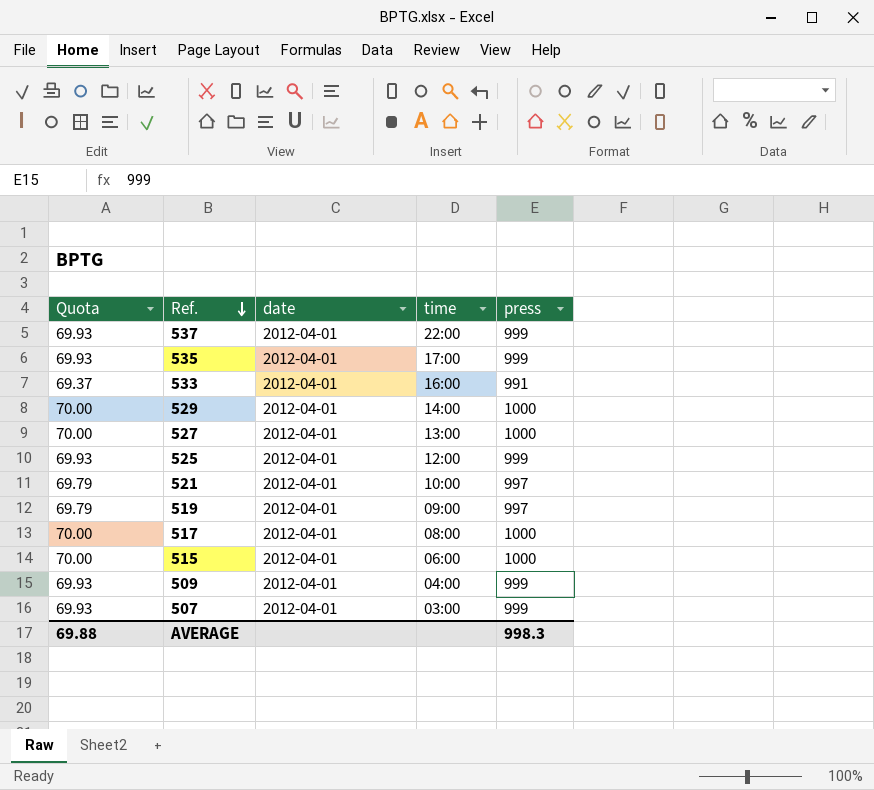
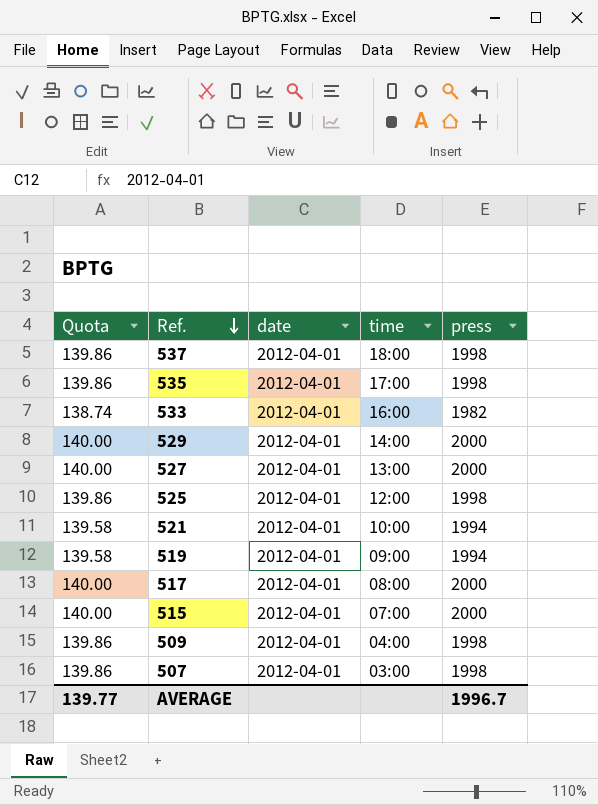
537 | Quota: 69.93 -> 139.86
537 | time: 22:00 -> 18:00
537 | press: 999 -> 1998
535 | Quota: 69.93 -> 139.86
535 | press: 999 -> 1998
533 | Quota: 69.37 -> 138.74
533 | press: 991 -> 1982
529 | Quota: 70.00 -> 140.00
529 | press: 1000 -> 2000
527 | Quota: 70.00 -> 140.00
527 | press: 1000 -> 2000
525 | Quota: 69.93 -> 139.86
525 | press: 999 -> 1998
521 | Quota: 69.79 -> 139.58
521 | press: 997 -> 1994
519 | Quota: 69.79 -> 139.58
519 | press: 997 -> 1994
517 | Quota: 70.00 -> 140.00
517 | press: 1000 -> 2000
515 | Quota: 70.00 -> 140.00
515 | time: 06:00 -> 07:00
515 | press: 1000 -> 2000
509 | Quota: 69.93 -> 139.86
509 | press: 999 -> 1998
507 | Quota: 69.93 -> 139.86
507 | press: 999 -> 1998
AVERAGE | Quota: 69.88 -> 139.77
AVERAGE | press: 998.3 -> 1996.7

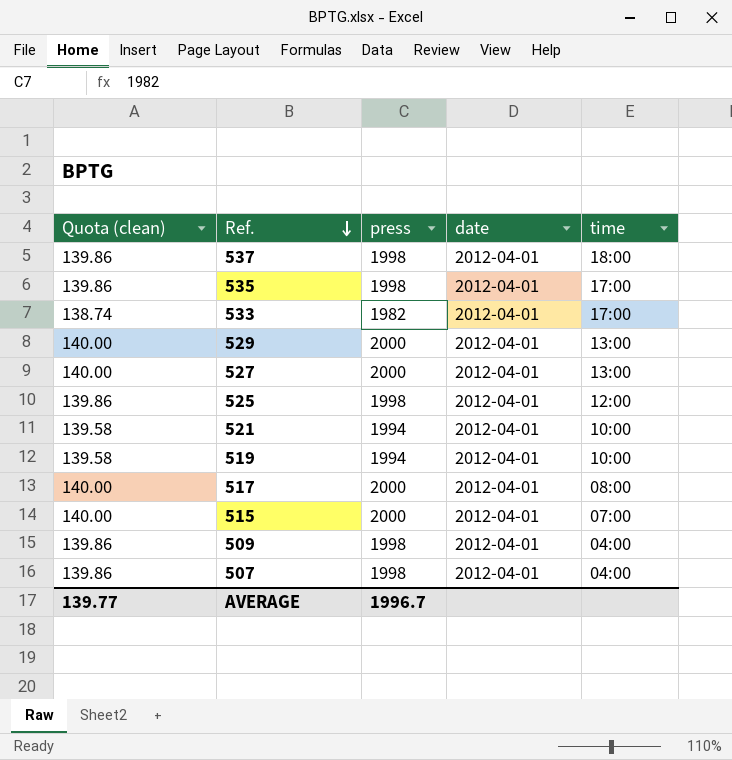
column name: Quota -> Quota (clean)
column press | position: 5 -> 3
533 | time: 16:00 -> 17:00
529 | time: 14:00 -> 13:00
519 | time: 09:00 -> 10:00
507 | time: 03:00 -> 04:00

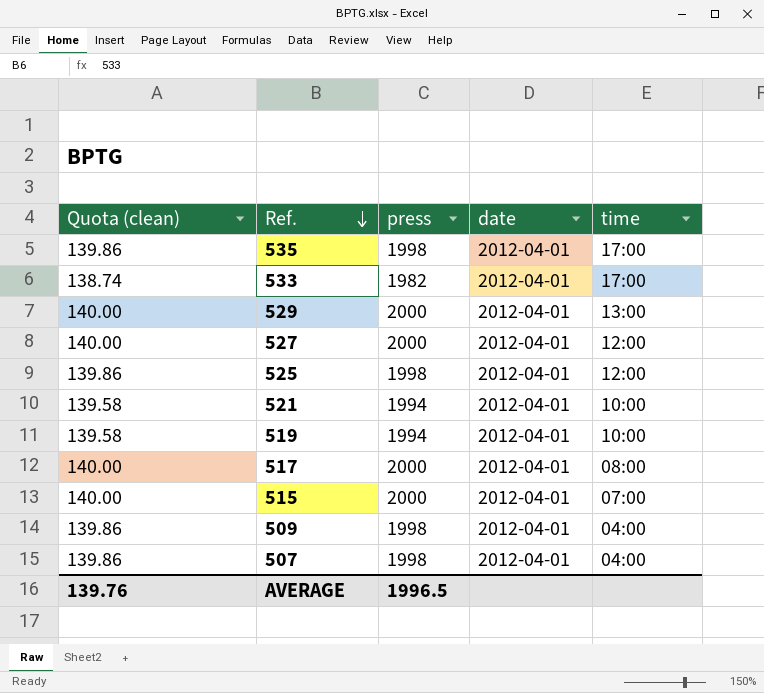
row 537: 139.86 | 1998 | 2012-04-01 | 18:00 -> none
527 | time: 13:00 -> 12:00
AVERAGE | Quota (clean): 139.77 -> 139.76
AVERAGE | press: 1996.7 -> 1996.5

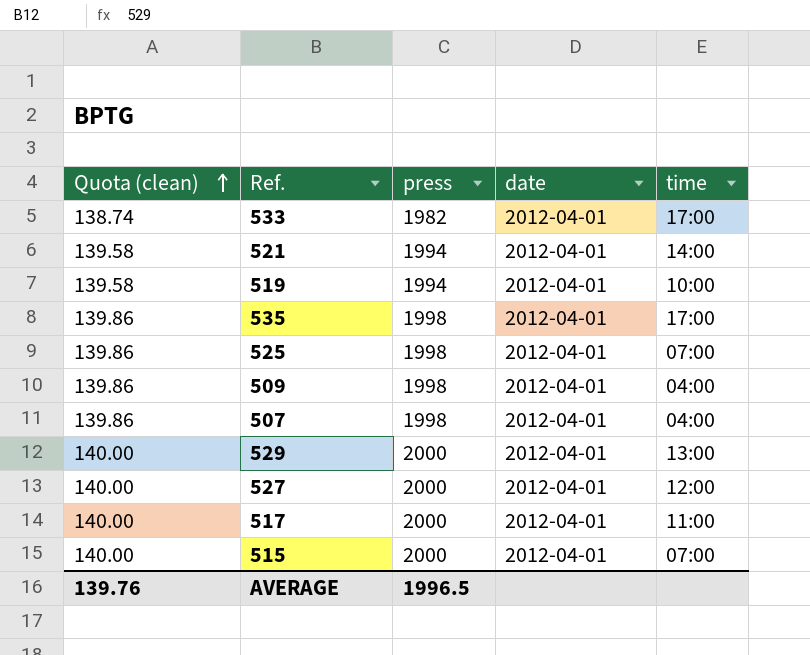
row order: Ref. descending -> Quota (clean) ascending
521 | time: 10:00 -> 14:00
525 | time: 12:00 -> 07:00
517 | time: 08:00 -> 11:00

